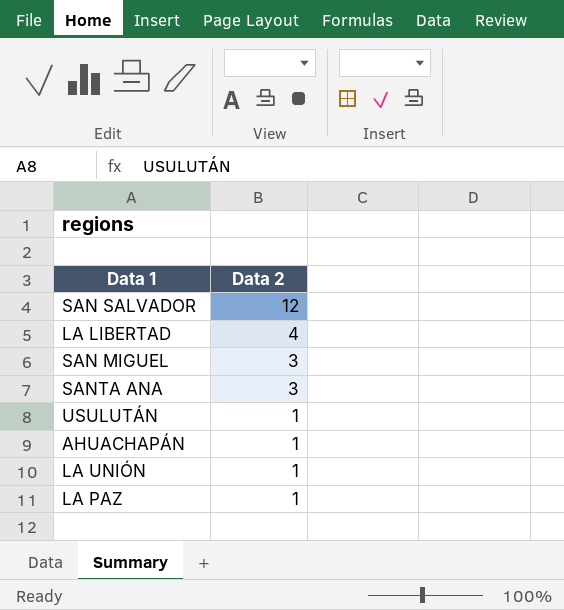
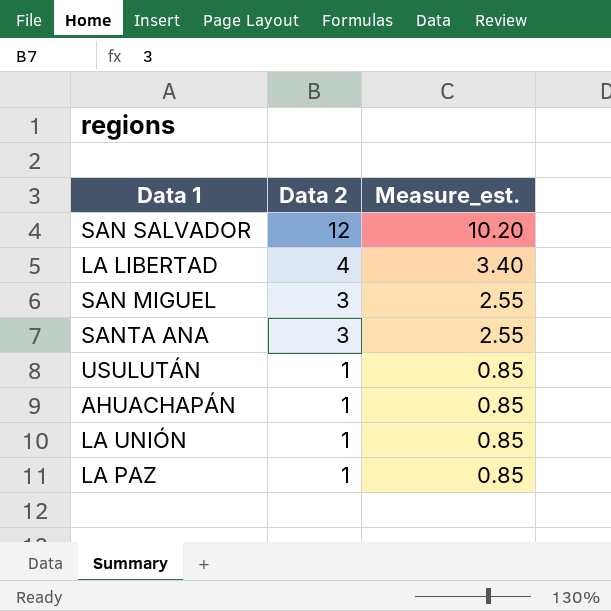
column Measure_est. | formula: none -> [Data 2] * 0.85

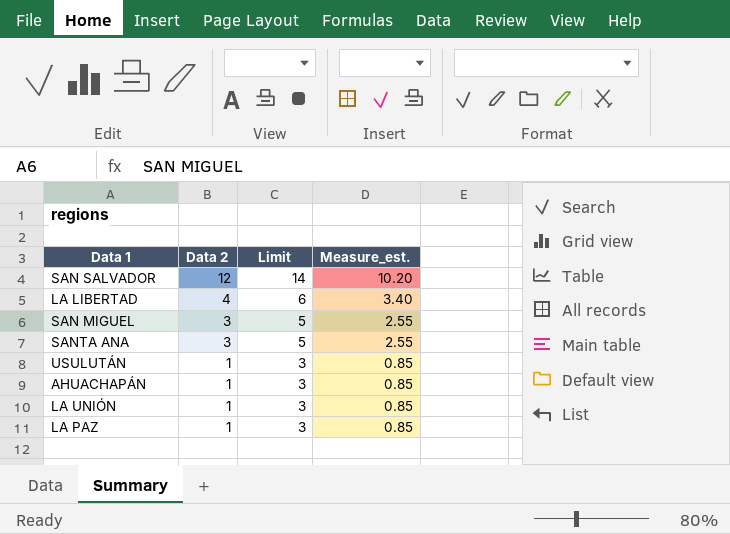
column Limit | formula: none -> [Data 2] + 2

